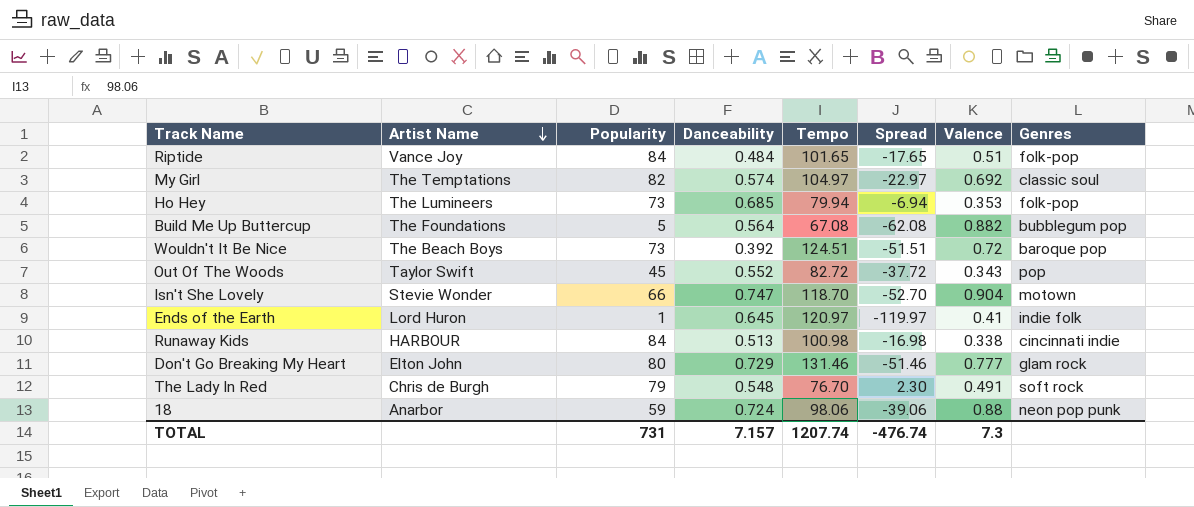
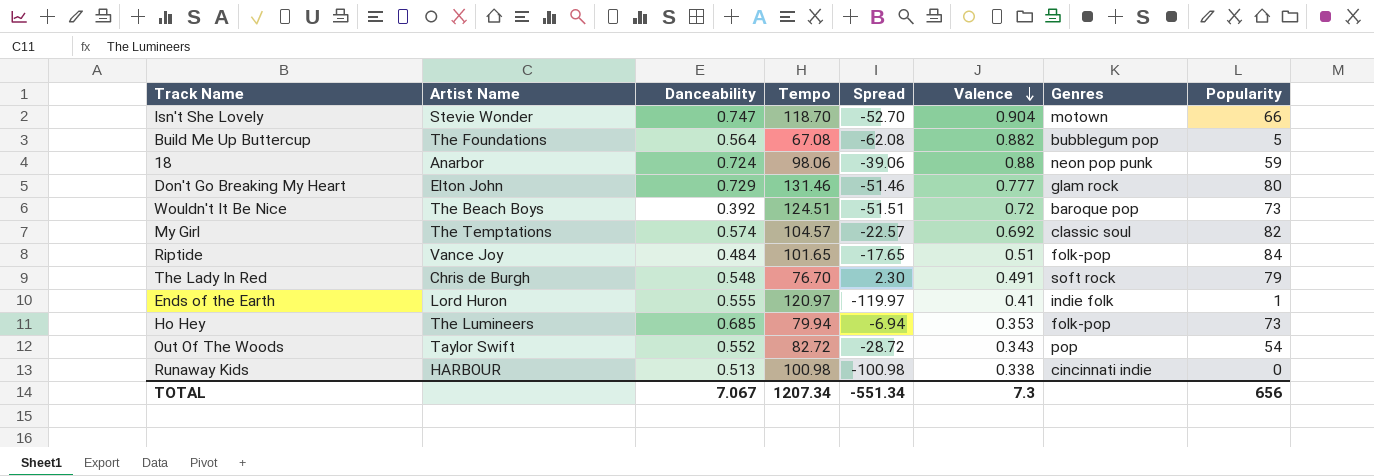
row order: Artist Name descending -> Valence descending
column Popularity | position: 3 -> 8
My Girl | Tempo: 104.97 -> 104.57
My Girl | Spread: -22.97 -> -22.57
Ends of the Earth | Danceability: 0.645 -> 0.555
Out Of The Woods | Spread: -37.72 -> -28.72
Out Of The Woods | Popularity: 45 -> 54
Runaway Kids | Spread: -16.98 -> -100.98
Runaway Kids | Popularity: 84 -> 0
TOTAL | Danceability: 7.157 -> 7.067
TOTAL | Tempo: 1207.74 -> 1207.34
TOTAL | Spread: -476.74 -> -551.34
TOTAL | Popularity: 731 -> 656

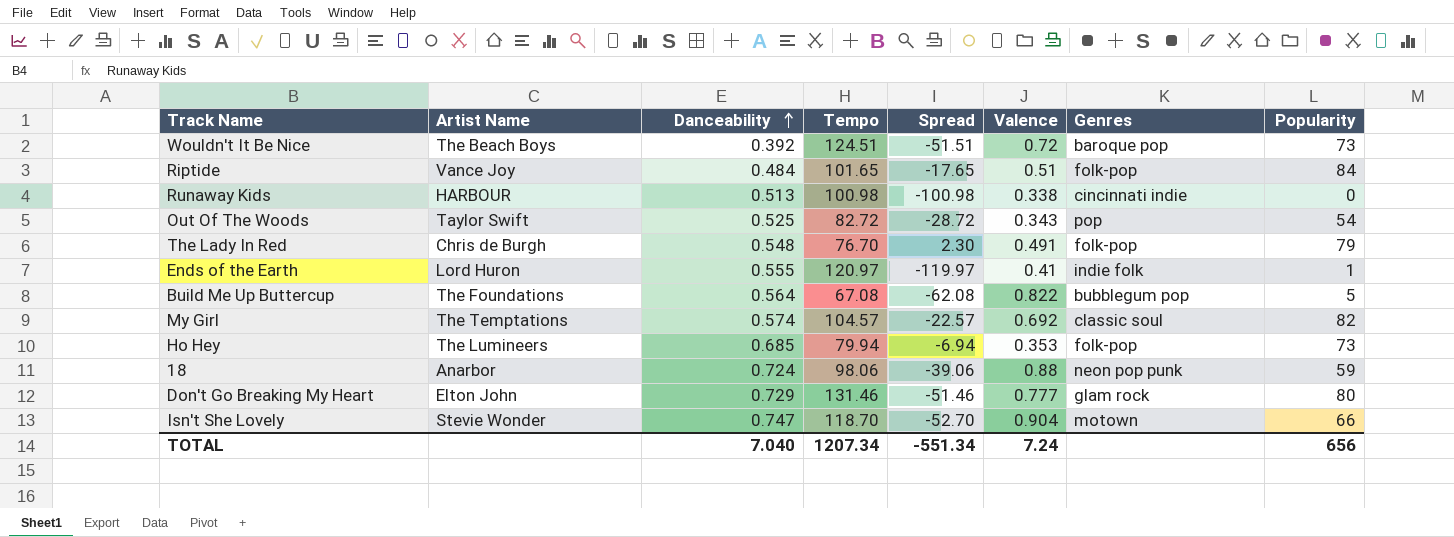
row order: Valence descending -> Danceability ascending
Out Of The Woods | Danceability: 0.552 -> 0.525
The Lady In Red | Genres: soft rock -> folk-pop
Build Me Up Buttercup | Valence: 0.882 -> 0.822
TOTAL | Danceability: 7.067 -> 7.040
TOTAL | Valence: 7.3 -> 7.24

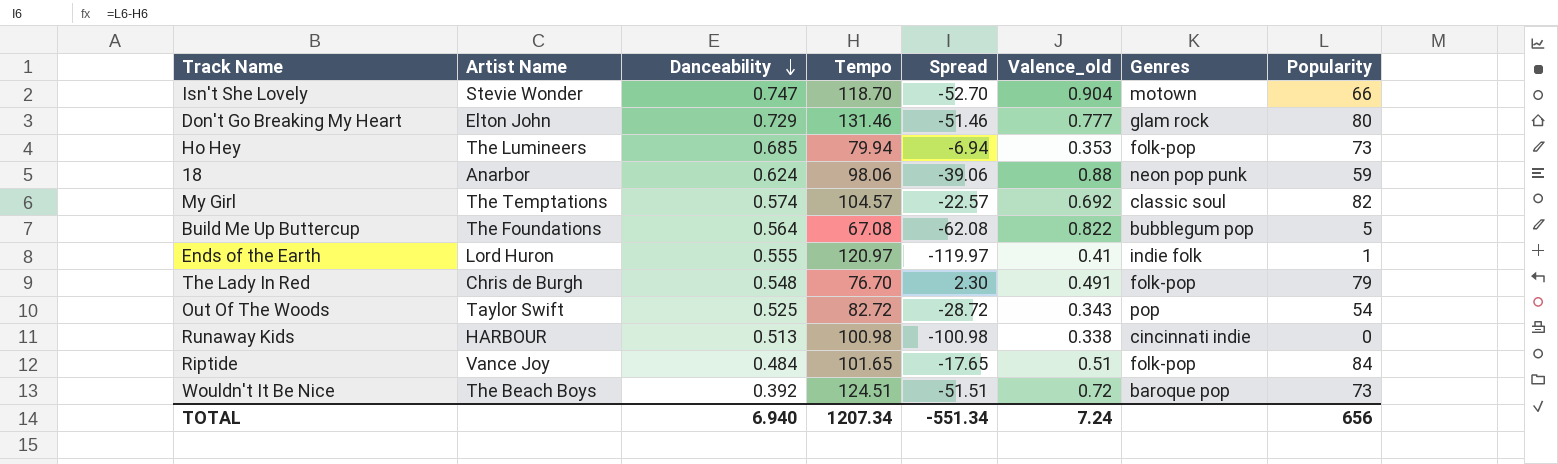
row order: Danceability ascending -> Danceability descending
column name: Valence -> Valence_old
18 | Danceability: 0.724 -> 0.624
TOTAL | Danceability: 7.040 -> 6.940

